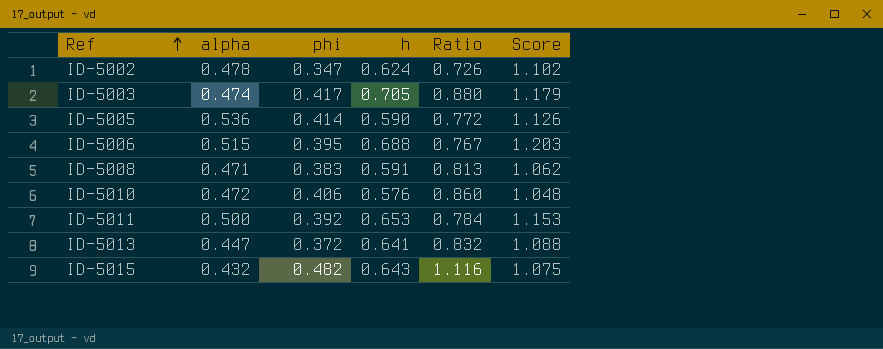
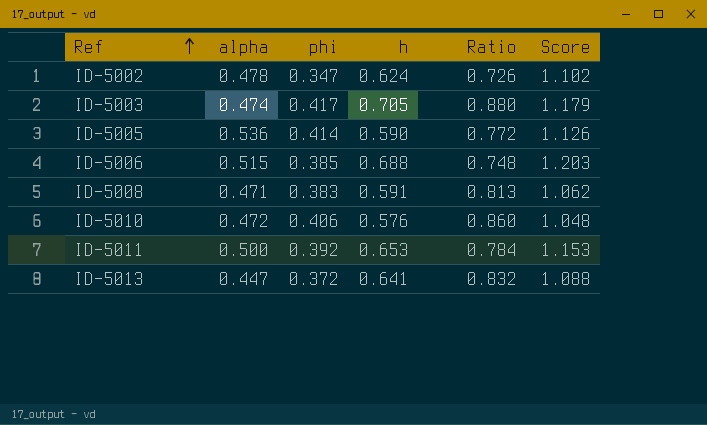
row ID-5015: 0.432 | 0.482 | 0.643 | 1.116 | 1.075 -> none
ID-5006 | phi: 0.395 -> 0.385
ID-5006 | Ratio: 0.767 -> 0.748

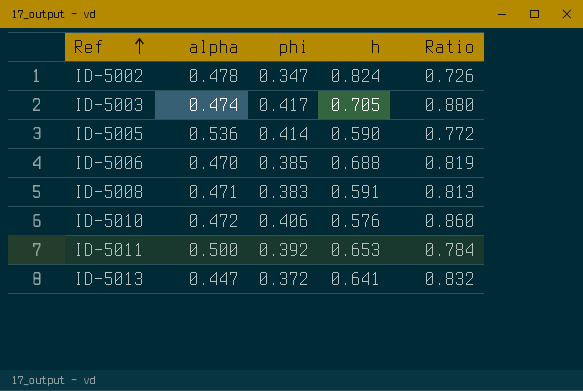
column Score | formula: [alpha] + [h] -> none
ID-5002 | h: 0.624 -> 0.824
ID-5006 | alpha: 0.515 -> 0.470
ID-5006 | Ratio: 0.748 -> 0.819

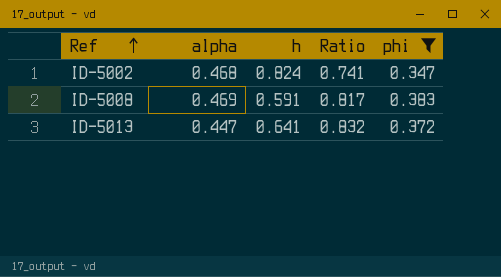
filter: none -> phi <= 0.383
column phi | position: 3 -> 5
ID-5002 | alpha: 0.478 -> 0.468
ID-5002 | Ratio: 0.726 -> 0.741
ID-5008 | alpha: 0.471 -> 0.469
ID-5008 | Ratio: 0.813 -> 0.817

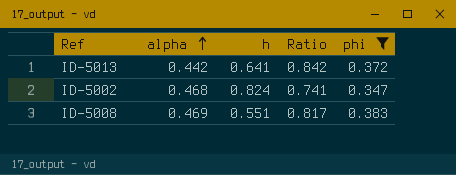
row order: Ref ascending -> alpha ascending
ID-5013 | alpha: 0.447 -> 0.442
ID-5013 | Ratio: 0.832 -> 0.842
ID-5008 | h: 0.591 -> 0.551

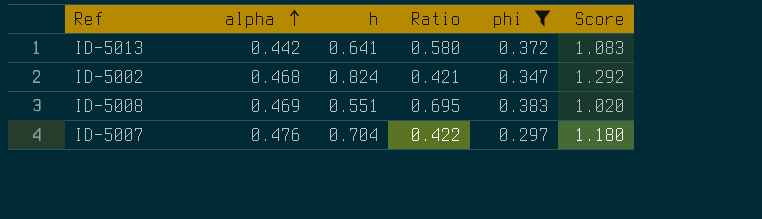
column Ratio | formula: [phi] / [alpha] -> [phi] / [h]
column Score | formula: none -> [alpha] + [h]
row ID-5007: none -> 0.476 | 0.704 | 0.422 | 0.297 | 1.180

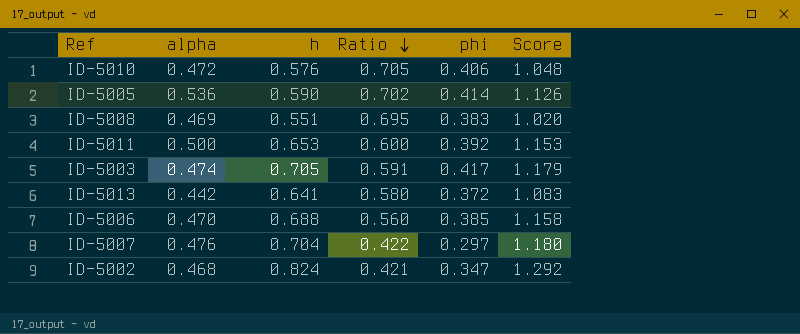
filter: phi <= 0.383 -> none
row order: alpha ascending -> Ratio descending

